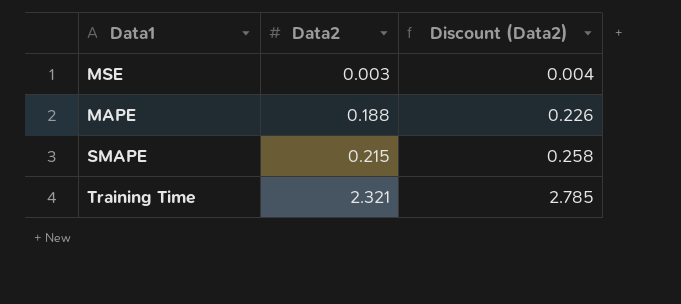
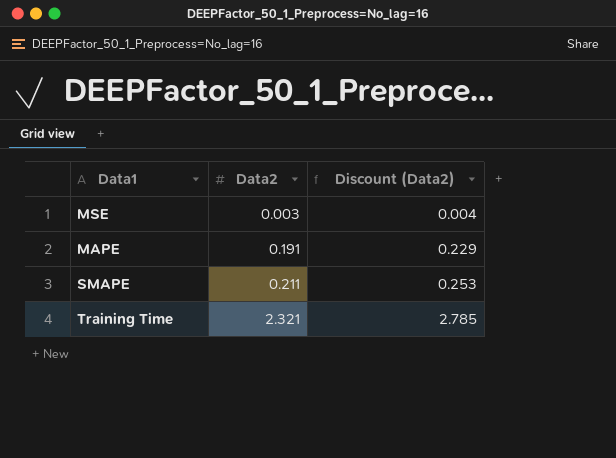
MAPE | Data2: 0.188 -> 0.191
MAPE | Discount (Data2): 0.226 -> 0.229
SMAPE | Data2: 0.215 -> 0.211
SMAPE | Discount (Data2): 0.258 -> 0.253

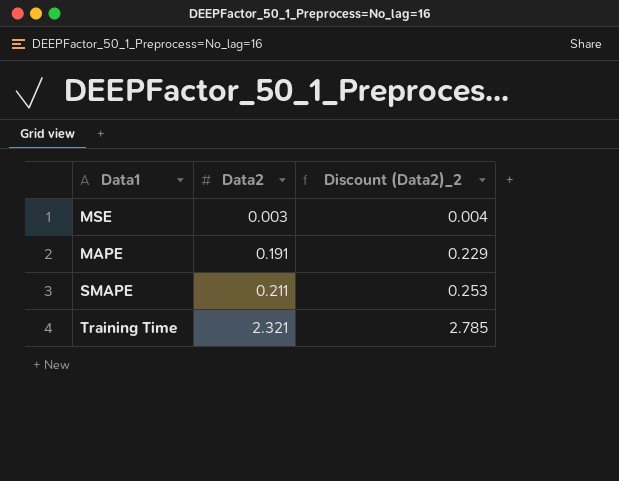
column name: Discount (Data2) -> Discount (Data2)_2

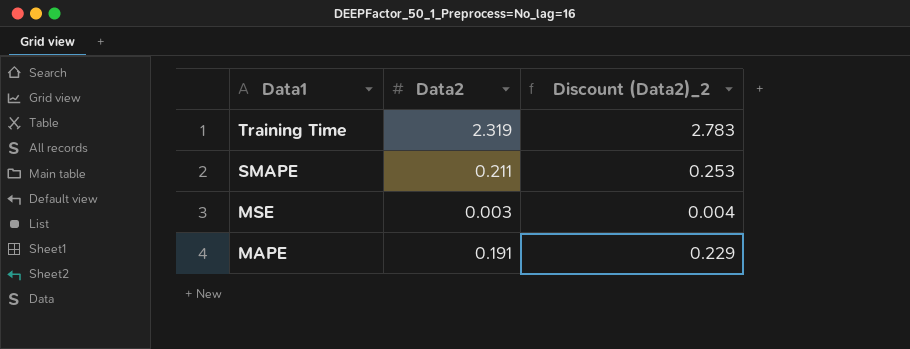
row order: Data2 ascending -> Data1 descending
Training Time | Data2: 2.321 -> 2.319
Training Time | Discount (Data2)_2: 2.785 -> 2.783

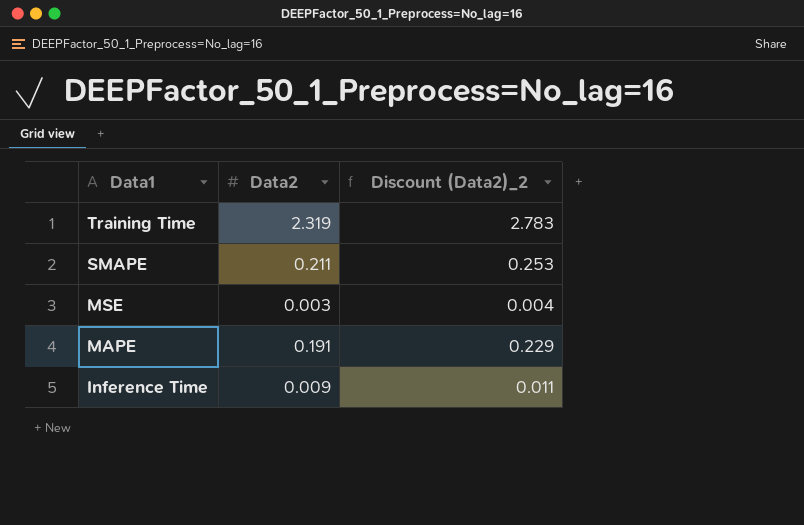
row Inference Time: none -> 0.009 | 0.011

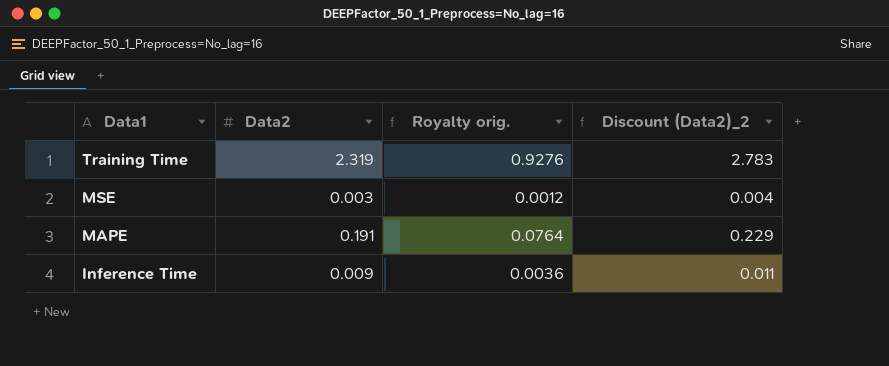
column Royalty orig. | formula: none -> [Data2] * 0.4
row SMAPE: 0.211 | 0.253 -> none

